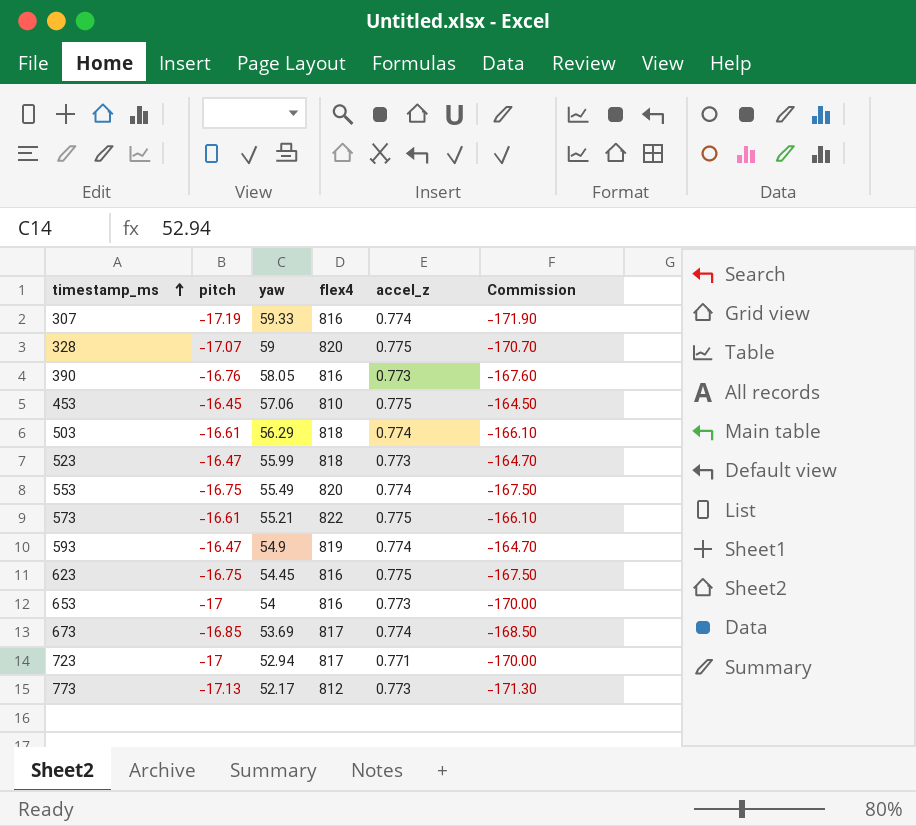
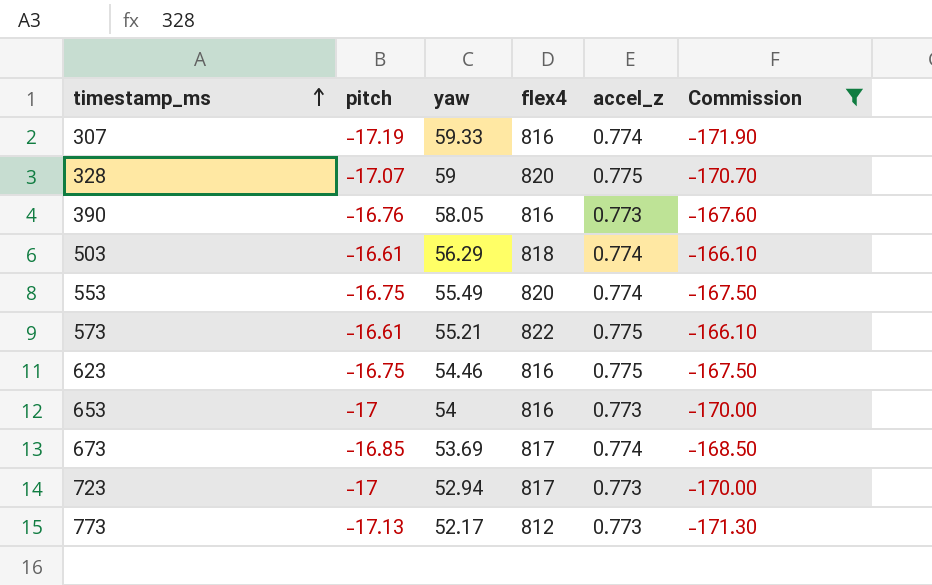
filter: none -> Commission <= -166.10
623 | yaw: 54.45 -> 54.46
723 | accel_z: 0.771 -> 0.773

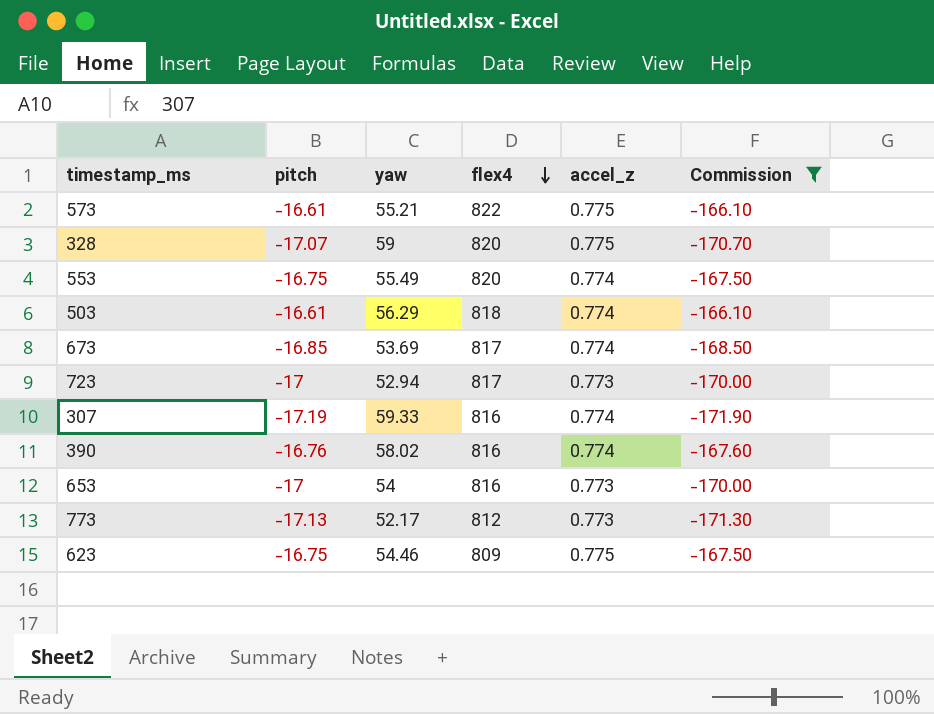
row order: timestamp_ms ascending -> flex4 descending
390 | yaw: 58.05 -> 58.02
390 | accel_z: 0.773 -> 0.774
623 | flex4: 816 -> 809

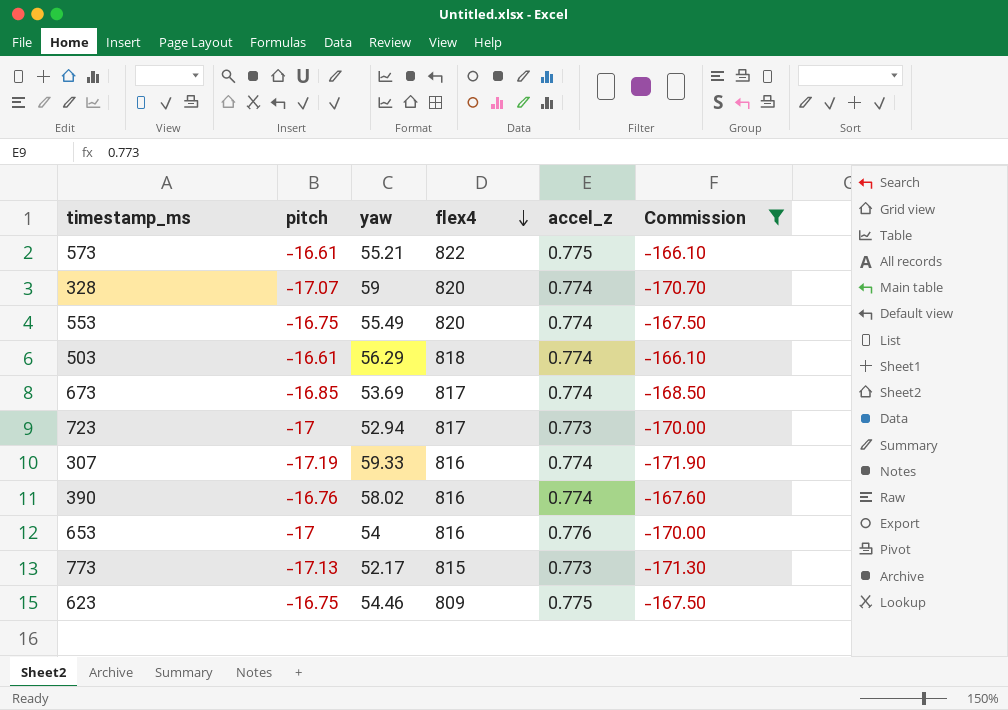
328 | accel_z: 0.775 -> 0.774
653 | accel_z: 0.773 -> 0.776
773 | flex4: 812 -> 815

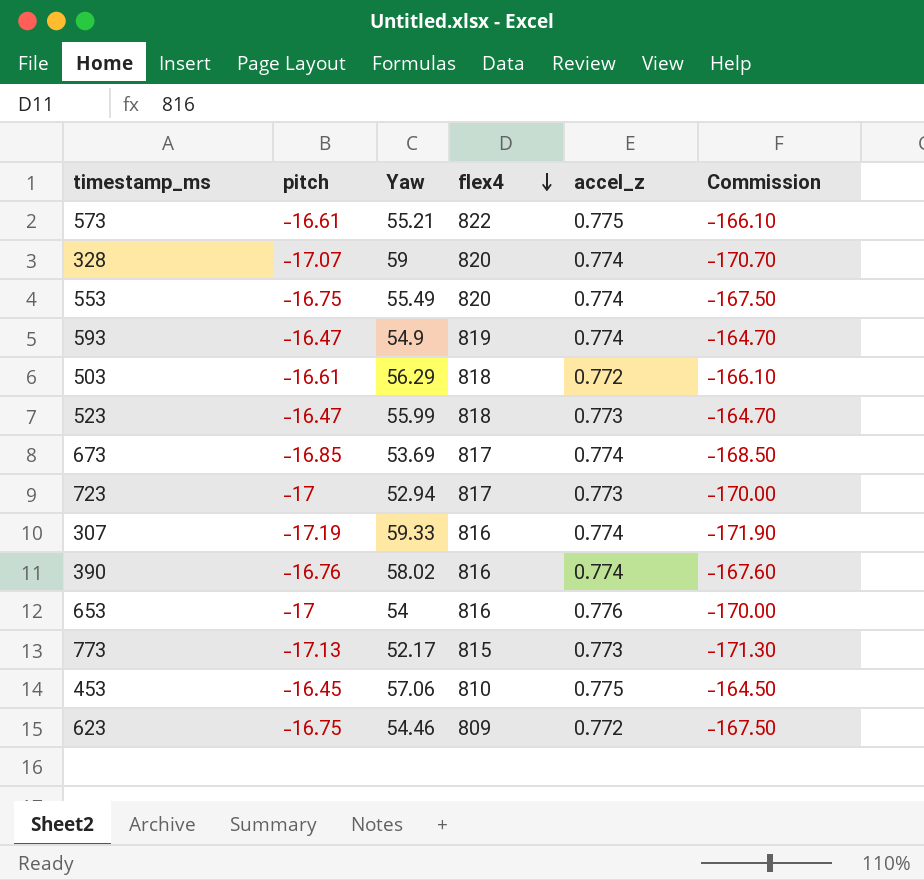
filter: Commission <= -166.10 -> none
column name: yaw -> Yaw
503 | accel_z: 0.774 -> 0.772
623 | accel_z: 0.775 -> 0.772

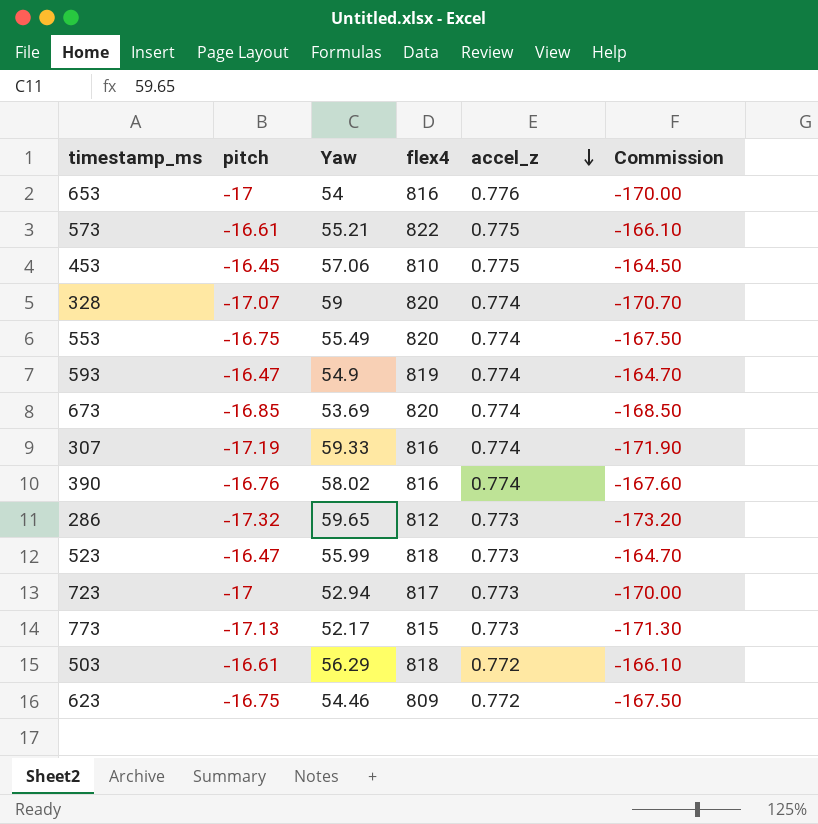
row order: flex4 descending -> accel_z descending
673 | flex4: 817 -> 820
row 286: none -> -17.32 | 59.65 | 812 | 0.773 | -173.20

